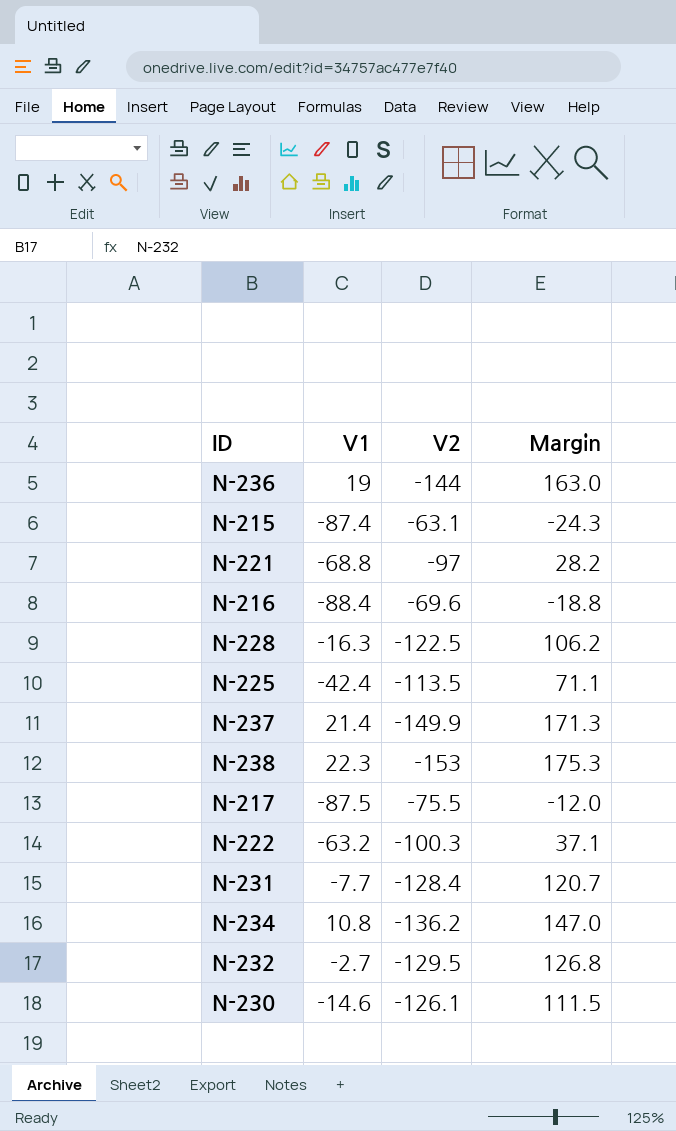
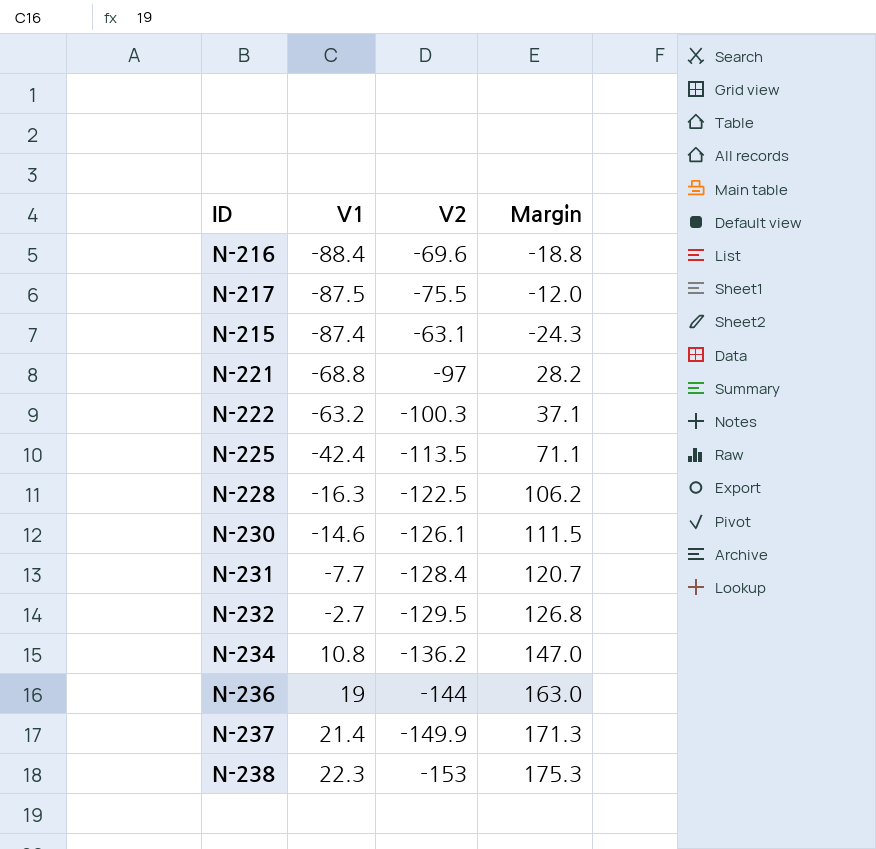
row order: none -> V1 ascending

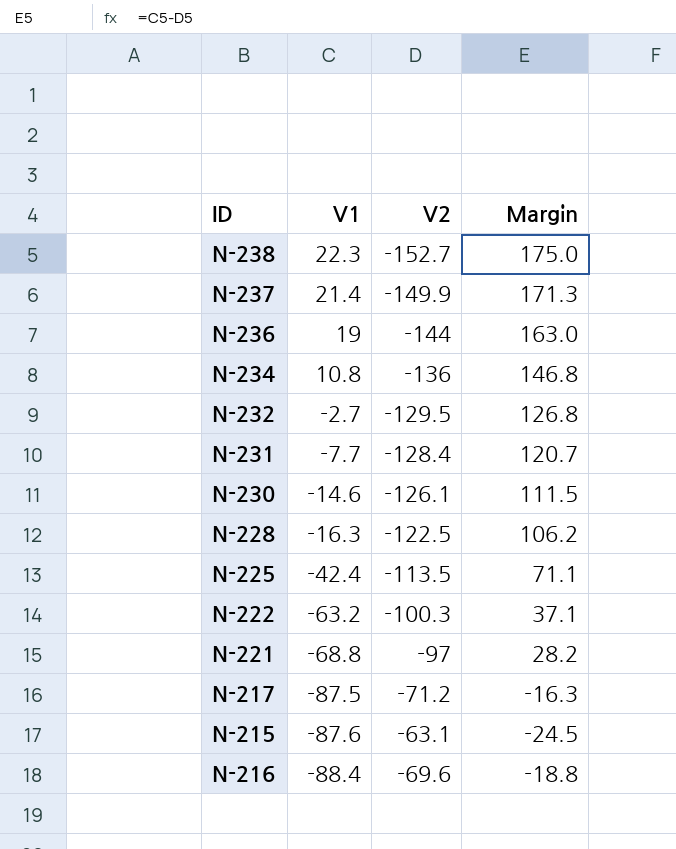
row order: V1 ascending -> V1 descending
N-238 | V2: -153 -> -152.7
N-238 | Margin: 175.3 -> 175.0
N-234 | V2: -136.2 -> -136
N-234 | Margin: 147.0 -> 146.8
N-217 | V2: -75.5 -> -71.2
N-217 | Margin: -12.0 -> -16.3
N-215 | V1: -87.4 -> -87.6
N-215 | Margin: -24.3 -> -24.5

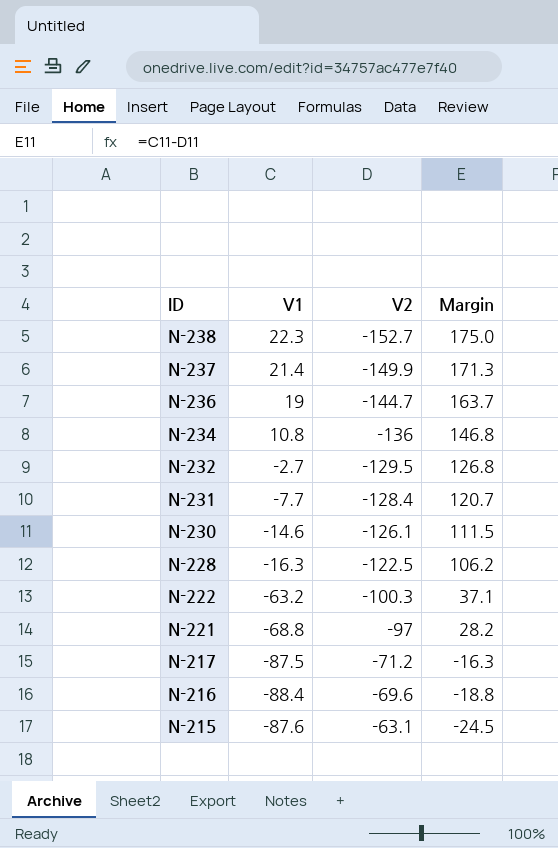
row order: V1 descending -> ID descending
row N-225: -42.4 | -113.5 | 71.1 -> none
N-236 | V2: -144 -> -144.7
N-236 | Margin: 163.0 -> 163.7

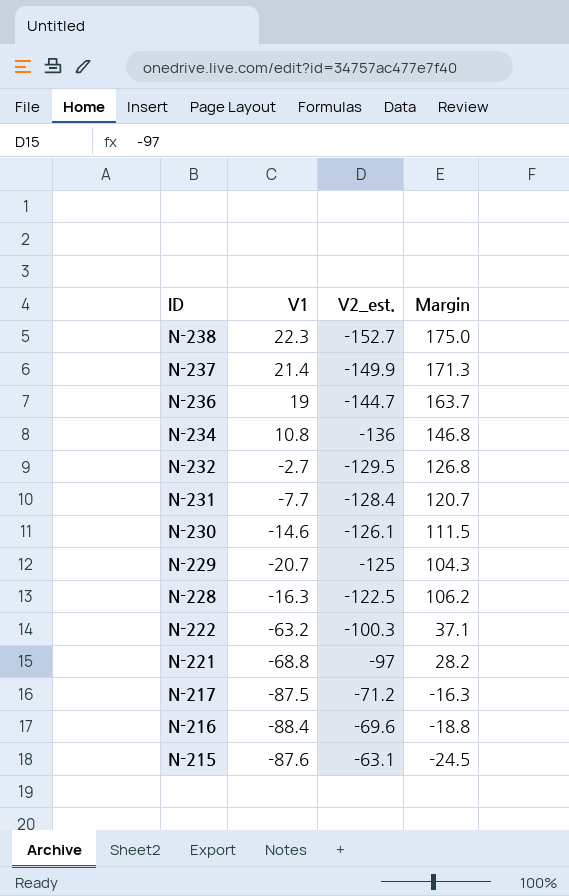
column name: V2 -> V2_est.
row N-229: none -> -20.7 | -125 | 104.3

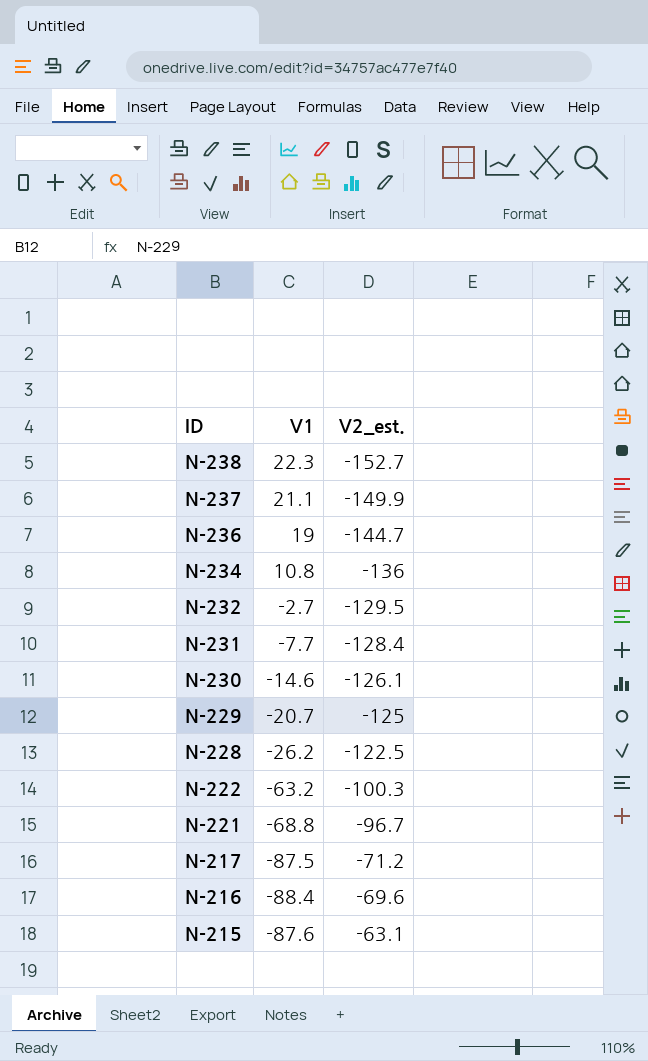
column Margin | formula: [V1] - [V2_est.] -> none
N-237 | V1: 21.4 -> 21.1
N-228 | V1: -16.3 -> -26.2
N-221 | V2_est.: -97 -> -96.7

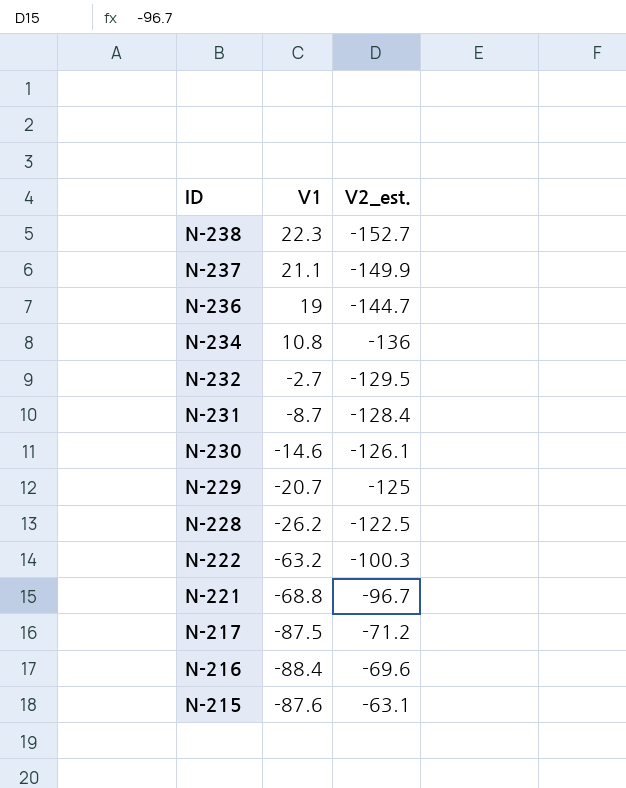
N-231 | V1: -7.7 -> -8.7

